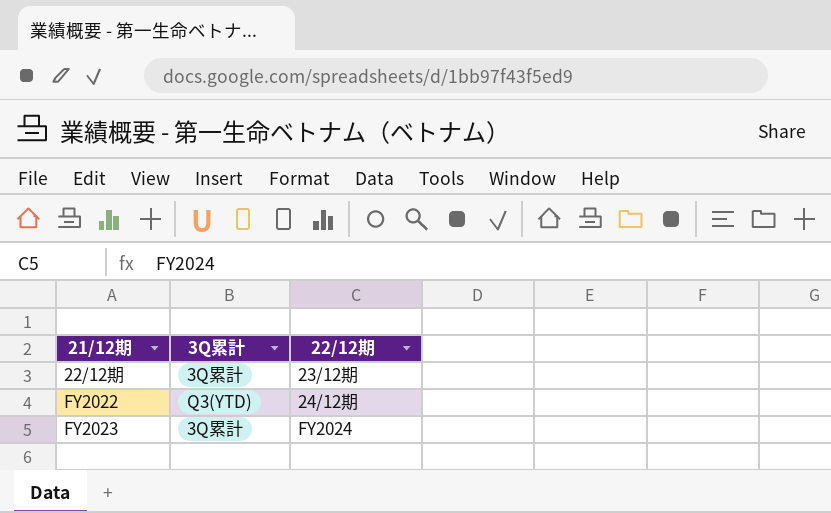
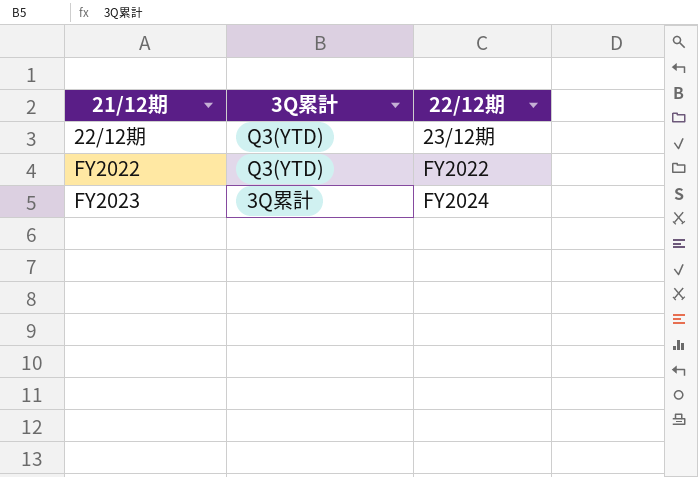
22/12期 | 3Q累計: 3Q累計 -> Q3(YTD)
FY2022 | 22/12期: 24/12期 -> FY2022

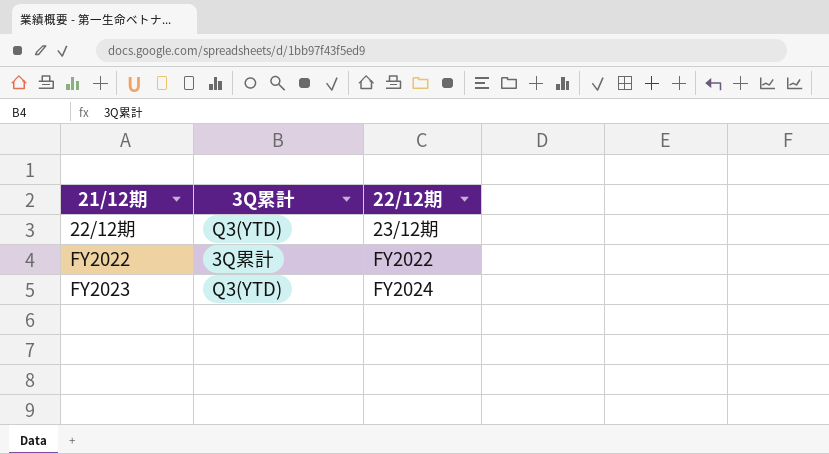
FY2022 | 3Q累計: Q3(YTD) -> 3Q累計
FY2023 | 3Q累計: 3Q累計 -> Q3(YTD)

